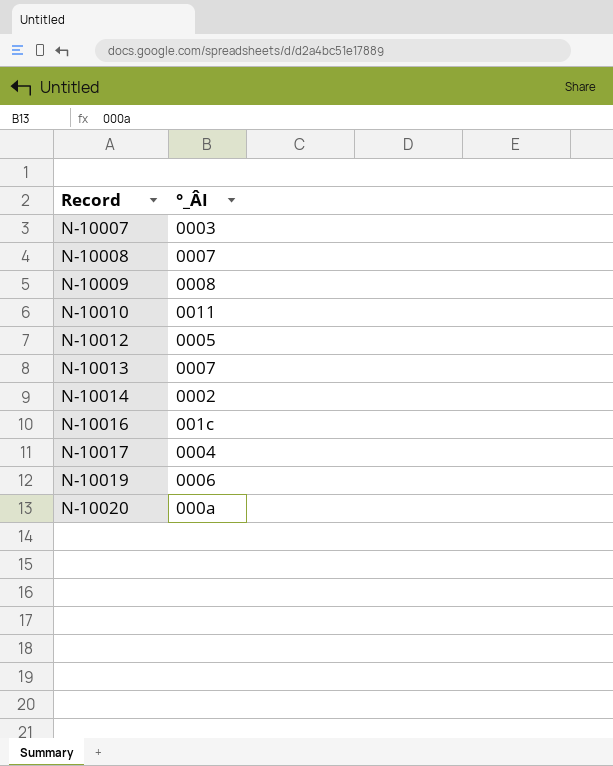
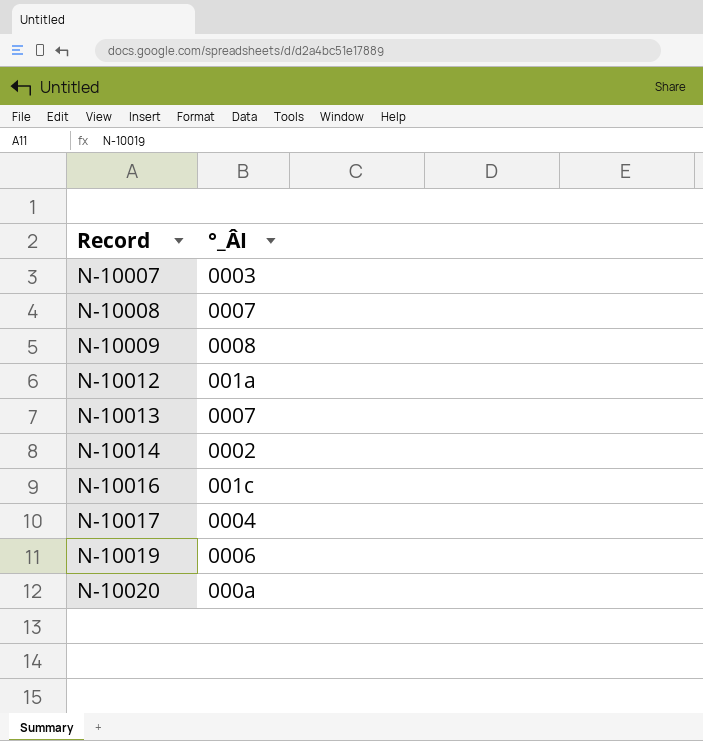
row N-10010: 0011 -> none
N-10012 | °_ÂI: 0005 -> 001a

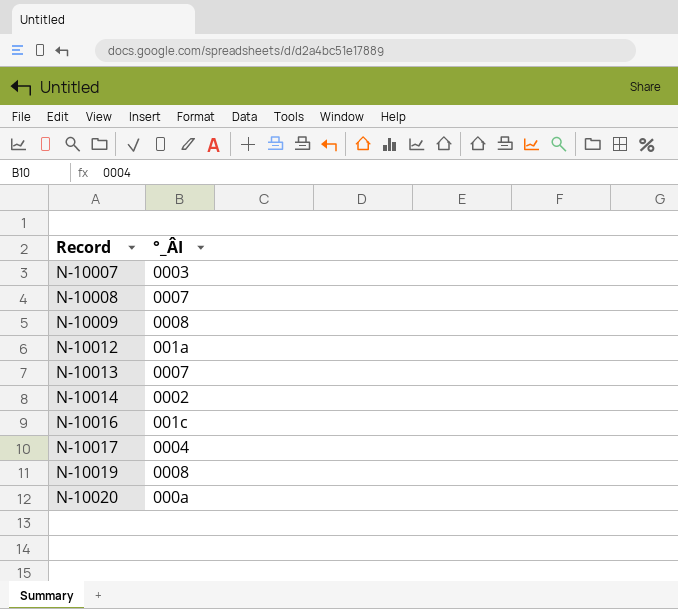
N-10019 | °_ÂI: 0006 -> 0008

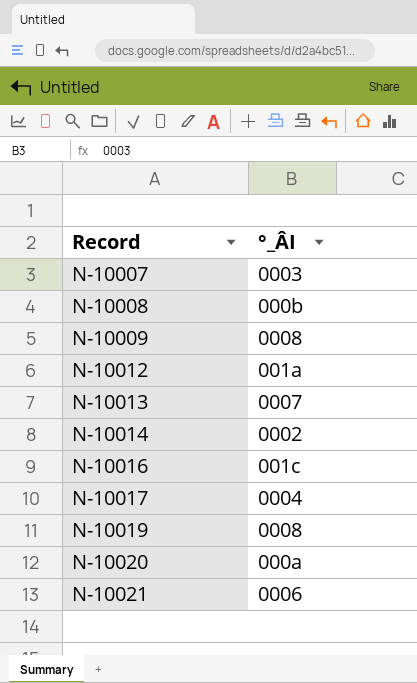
N-10008 | °_ÂI: 0007 -> 000b
row N-10021: none -> 0006

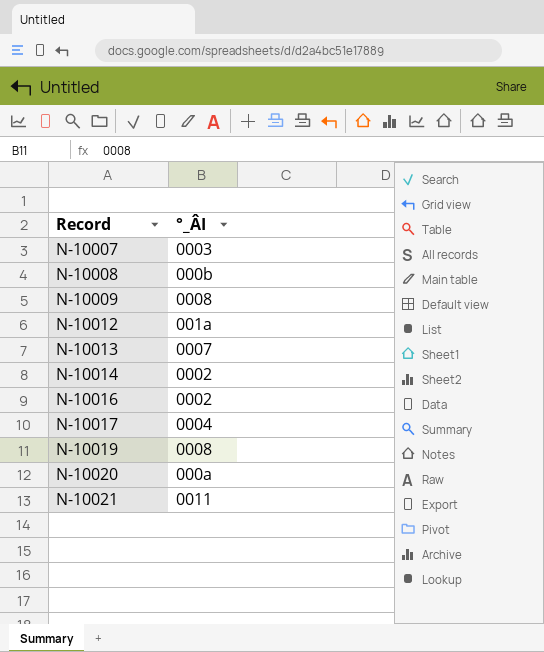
N-10016 | °_ÂI: 001c -> 0002
N-10021 | °_ÂI: 0006 -> 0011

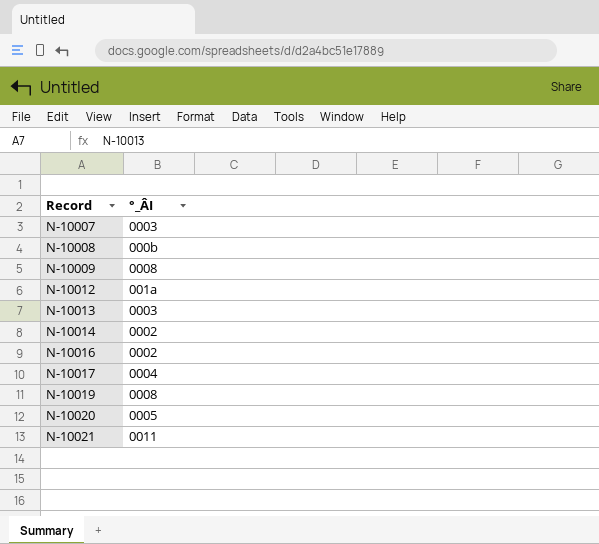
N-10013 | °_ÂI: 0007 -> 0003
N-10020 | °_ÂI: 000a -> 0005

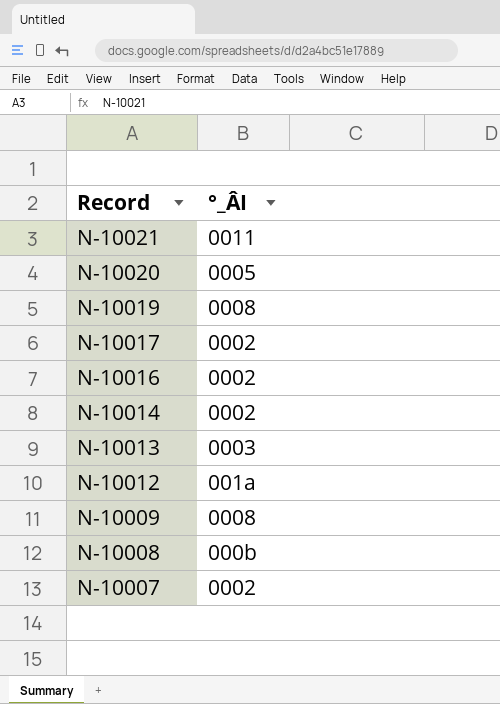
row order: Record ascending -> Record descending
N-10017 | °_ÂI: 0004 -> 0002
N-10007 | °_ÂI: 0003 -> 0002

